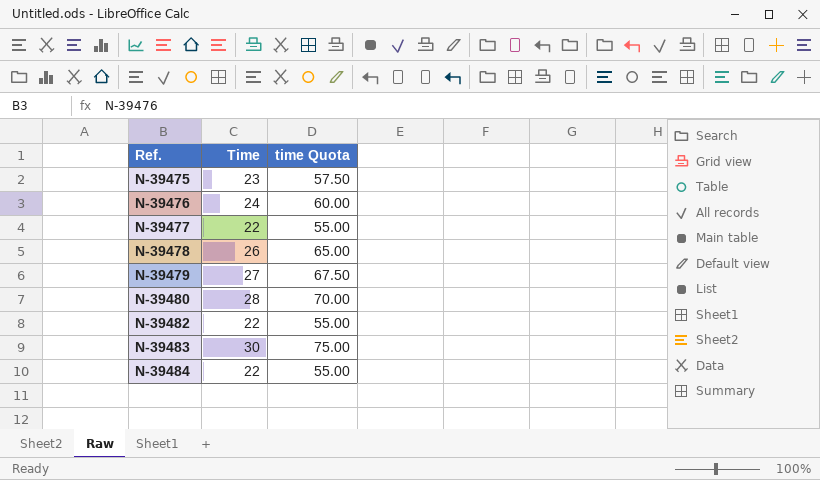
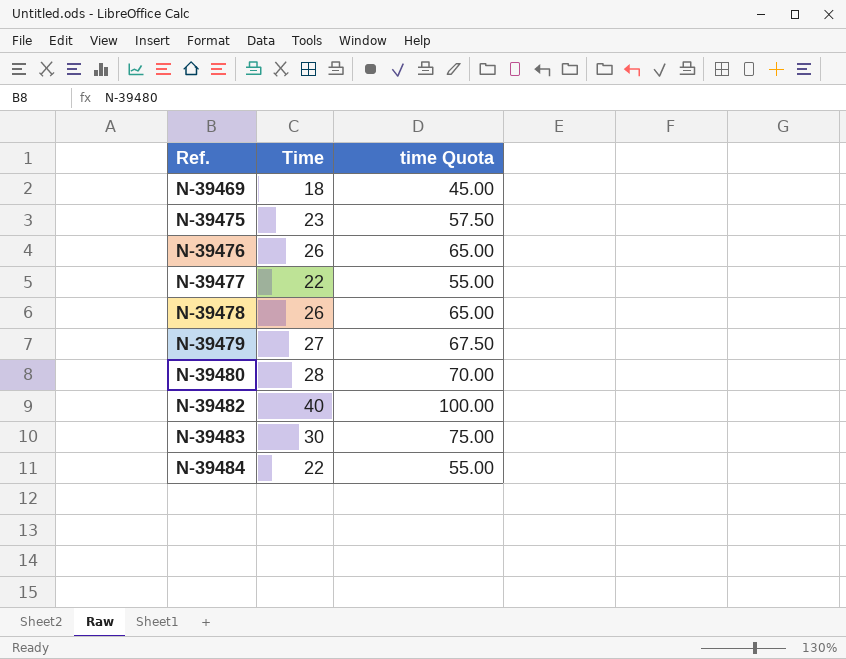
row N-39469: none -> 18 | 45.00
N-39476 | Time: 24 -> 26
N-39476 | time Quota: 60.00 -> 65.00
N-39482 | Time: 22 -> 40
N-39482 | time Quota: 55.00 -> 100.00

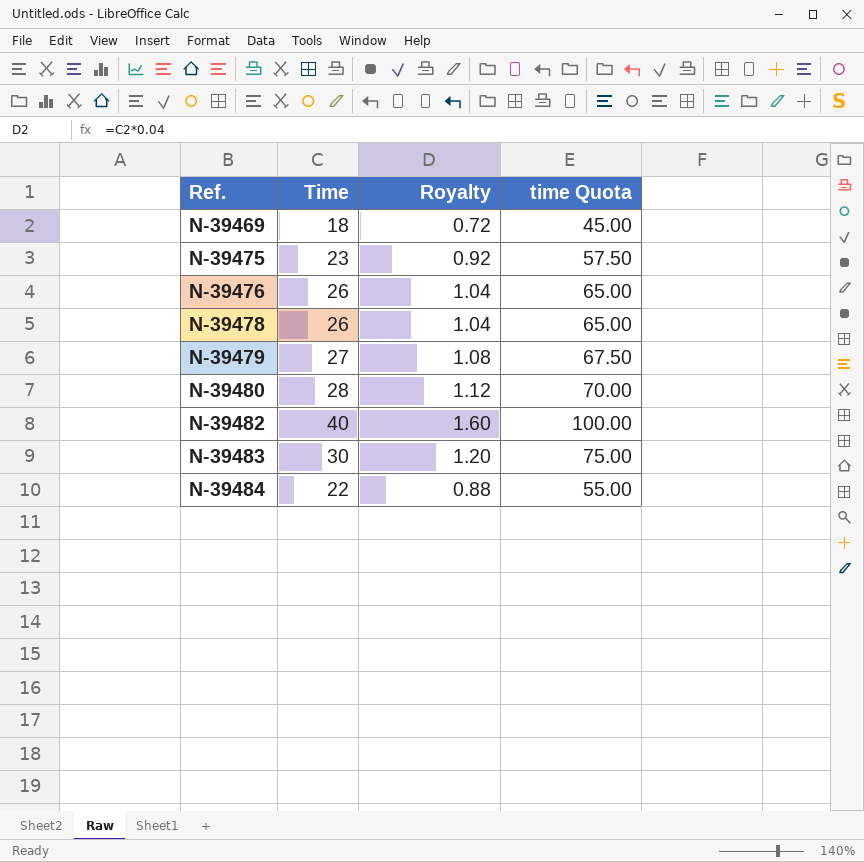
column Royalty | formula: none -> [Time] * 0.04
row N-39477: 22 | 55.00 -> none

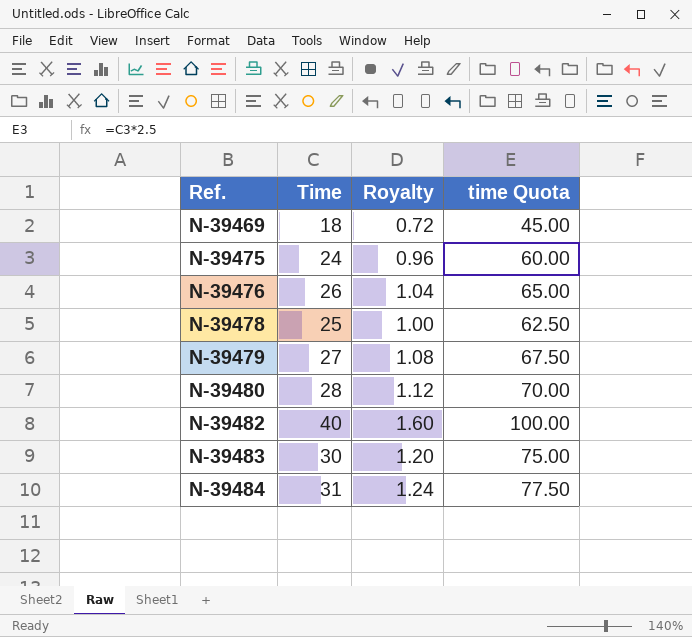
N-39475 | Time: 23 -> 24
N-39475 | Royalty: 0.92 -> 0.96
N-39475 | time Quota: 57.50 -> 60.00
N-39478 | Time: 26 -> 25
N-39478 | Royalty: 1.04 -> 1.00
N-39478 | time Quota: 65.00 -> 62.50
N-39484 | Time: 22 -> 31
N-39484 | Royalty: 0.88 -> 1.24
N-39484 | time Quota: 55.00 -> 77.50

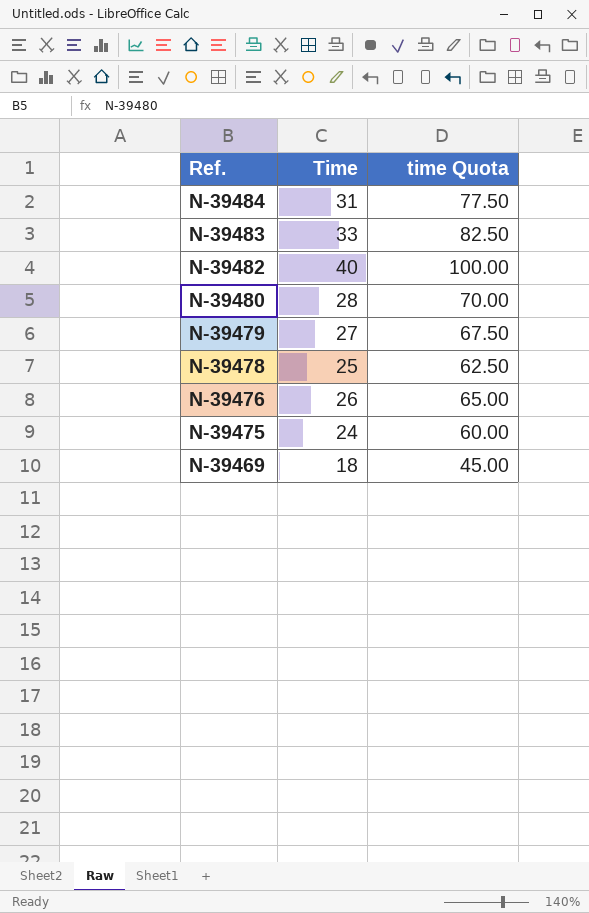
row order: Ref. ascending -> Ref. descending
column Royalty | formula: [Time] * 0.04 -> none
N-39483 | Time: 30 -> 33
N-39483 | time Quota: 75.00 -> 82.50

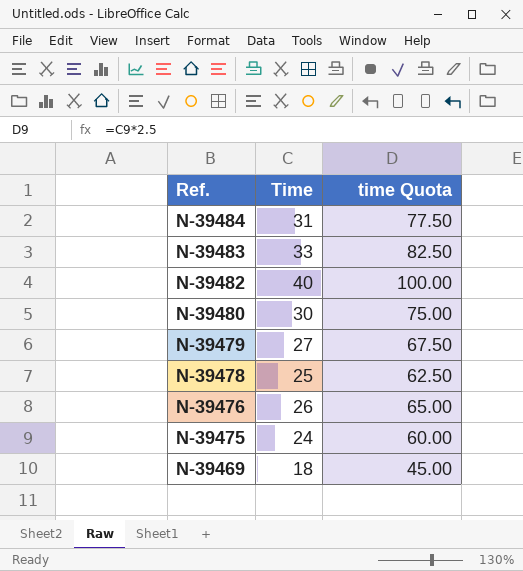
N-39480 | Time: 28 -> 30
N-39480 | time Quota: 70.00 -> 75.00

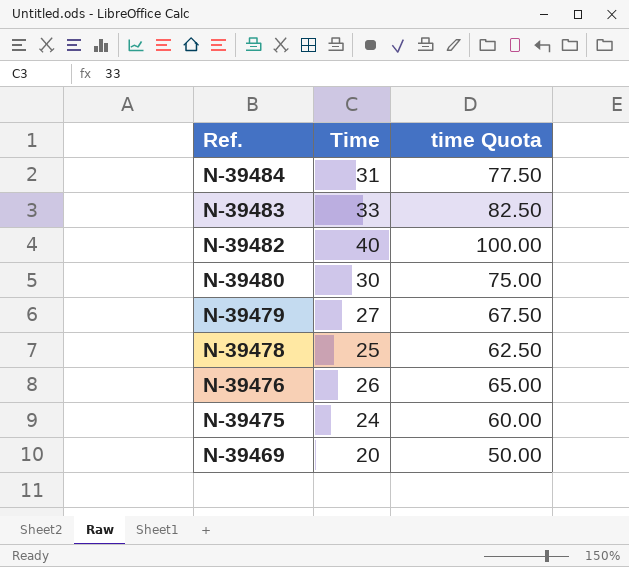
N-39469 | Time: 18 -> 20
N-39469 | time Quota: 45.00 -> 50.00

